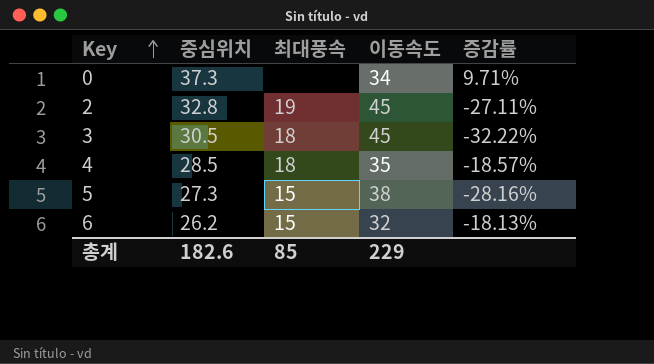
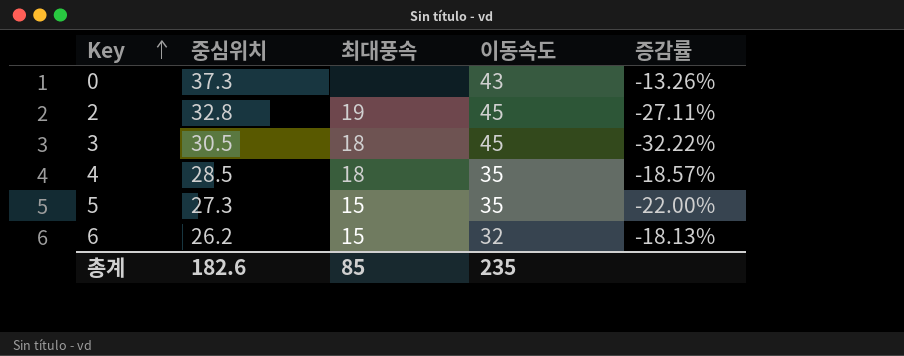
0 | 이동속도: 34 -> 43
0 | 증감률: 9.71% -> -13.26%
5 | 이동속도: 38 -> 35
5 | 증감률: -28.16% -> -22.00%
총계 | 이동속도: 229 -> 235

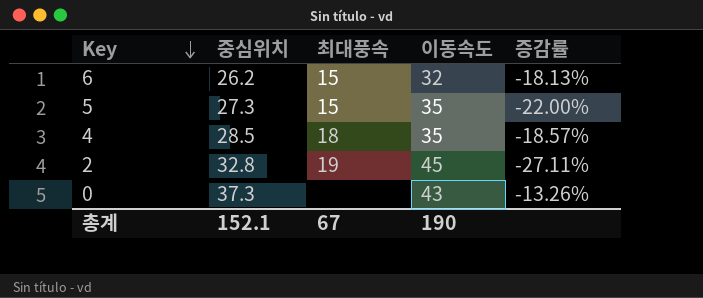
row order: Key ascending -> Key descending
row 3: 30.5 | 18 | 45 | -32.22% -> none
총계 | 중심위치: 182.6 -> 152.1
총계 | 최대풍속: 85 -> 67
총계 | 이동속도: 235 -> 190

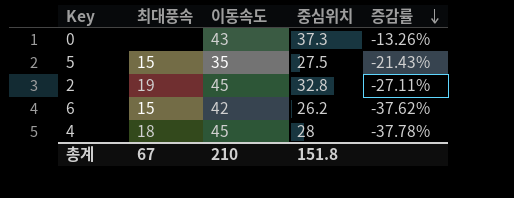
row order: Key descending -> 증감률 descending
column 중심위치 | position: 2 -> 4
5 | 중심위치: 27.3 -> 27.5
5 | 증감률: -22.00% -> -21.43%
6 | 이동속도: 32 -> 42
6 | 증감률: -18.13% -> -37.62%
4 | 이동속도: 35 -> 45
4 | 중심위치: 28.5 -> 28
4 | 증감률: -18.57% -> -37.78%
총계 | 이동속도: 190 -> 210
총계 | 중심위치: 152.1 -> 151.8

